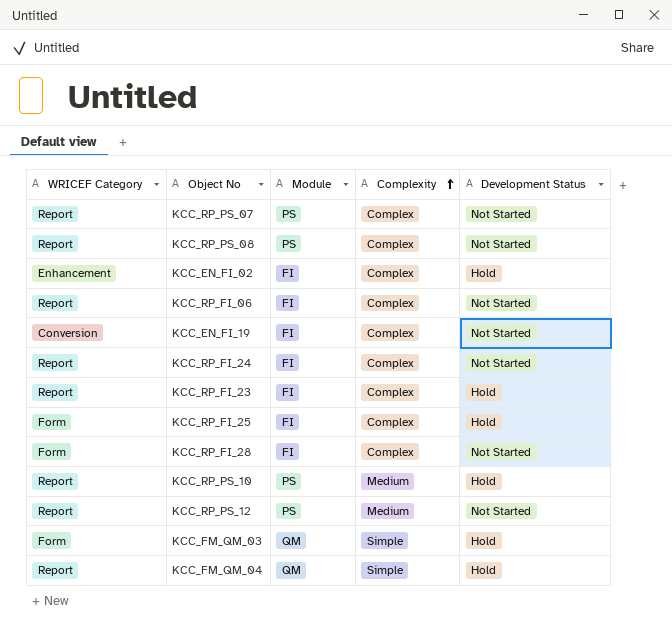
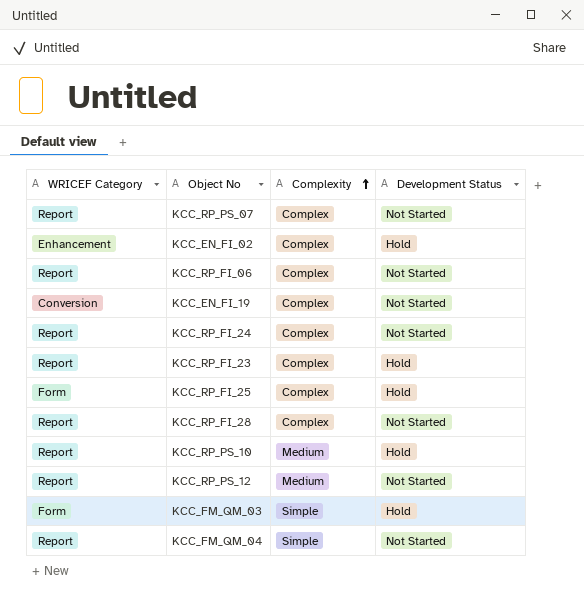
column Module | position: 3 -> none
row KCC_RP_PS_08: Report | PS | Complex | Not Started -> none
KCC_RP_FI_28 | WRICEF Category: Form -> Report
KCC_FM_QM_04 | Development Status: Hold -> Not Started

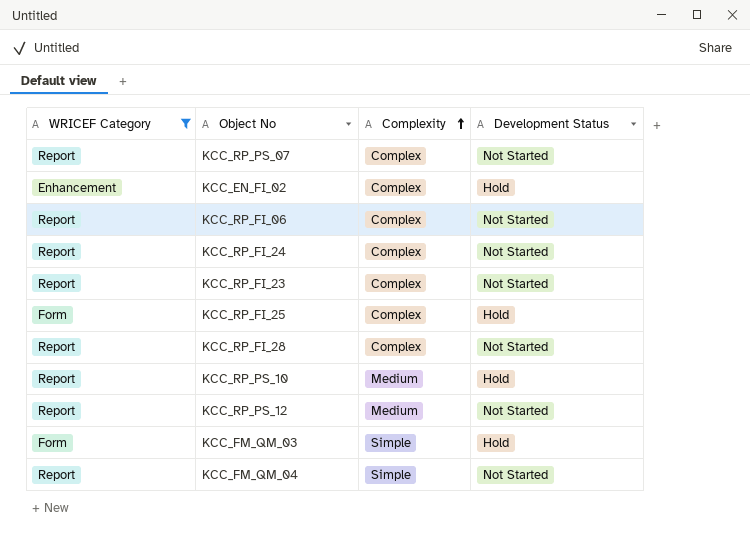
filter: none -> WRICEF Category != Conversion
KCC_RP_FI_23 | Development Status: Hold -> Not Started

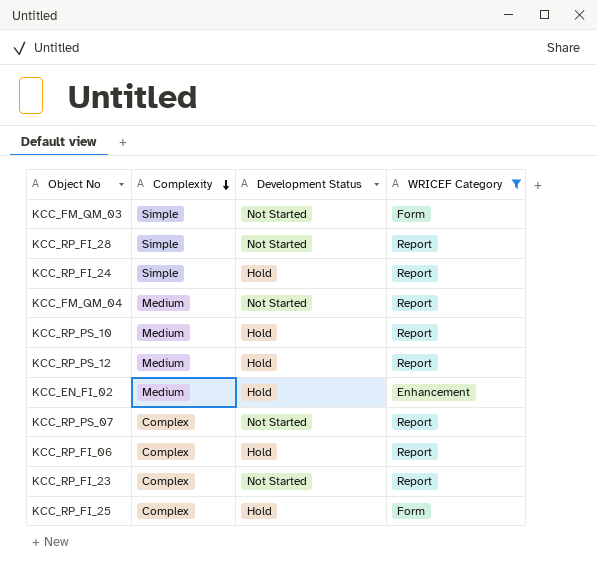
row order: Complexity ascending -> Complexity descending
column WRICEF Category | position: 1 -> 4
KCC_FM_QM_03 | Development Status: Hold -> Not Started
KCC_RP_FI_28 | Complexity: Complex -> Simple
KCC_RP_FI_24 | Complexity: Complex -> Simple
KCC_RP_FI_24 | Development Status: Not Started -> Hold
KCC_FM_QM_04 | Complexity: Simple -> Medium
KCC_RP_PS_12 | Development Status: Not Started -> Hold
KCC_EN_FI_02 | Complexity: Complex -> Medium
KCC_RP_FI_06 | Development Status: Not Started -> Hold

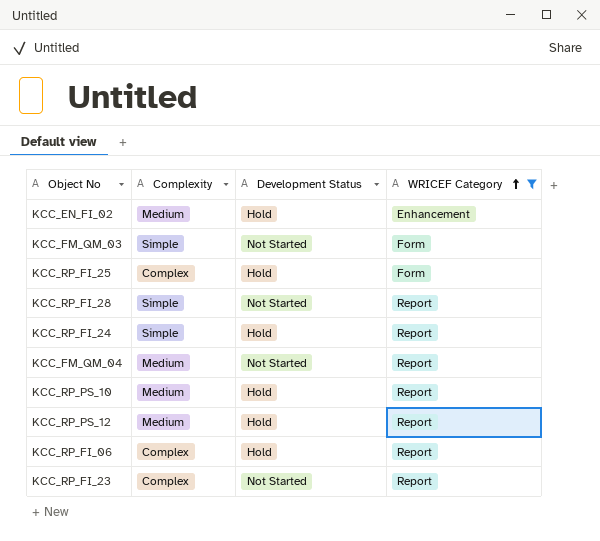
row order: Complexity descending -> WRICEF Category ascending
row KCC_RP_PS_07: Complex | Not Started | Report -> none

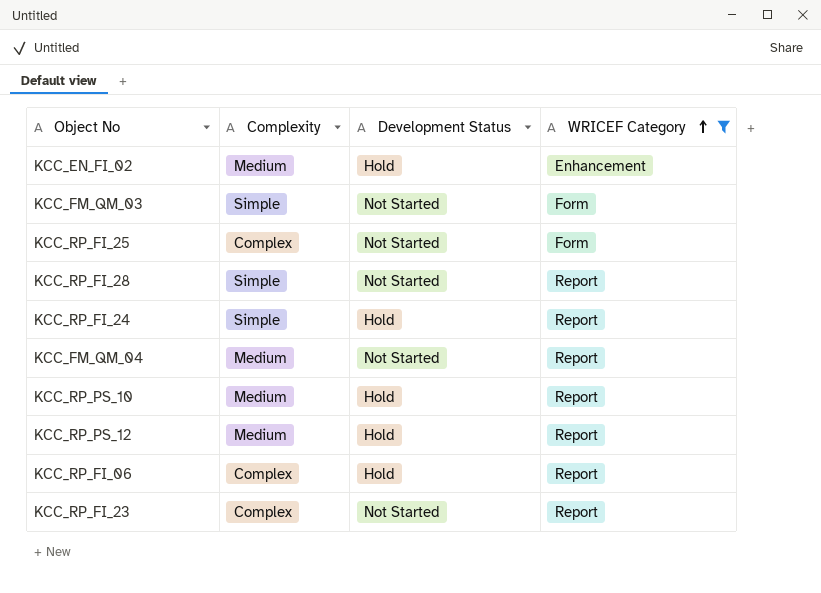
KCC_RP_FI_25 | Development Status: Hold -> Not Started

